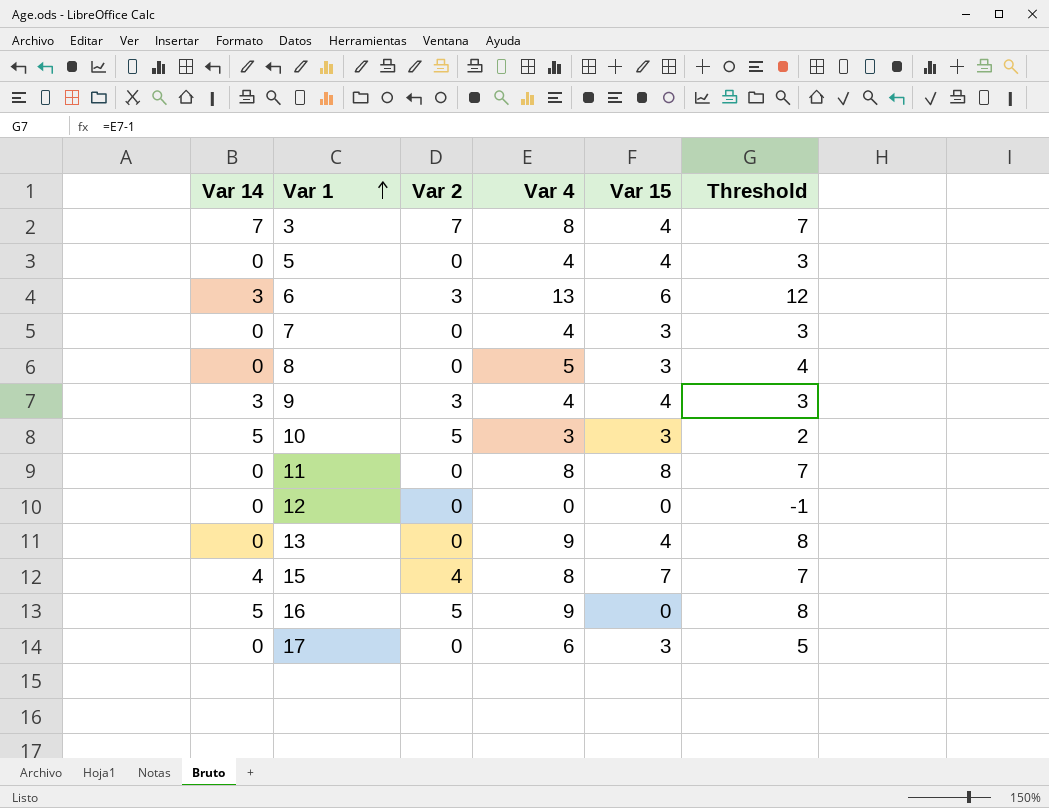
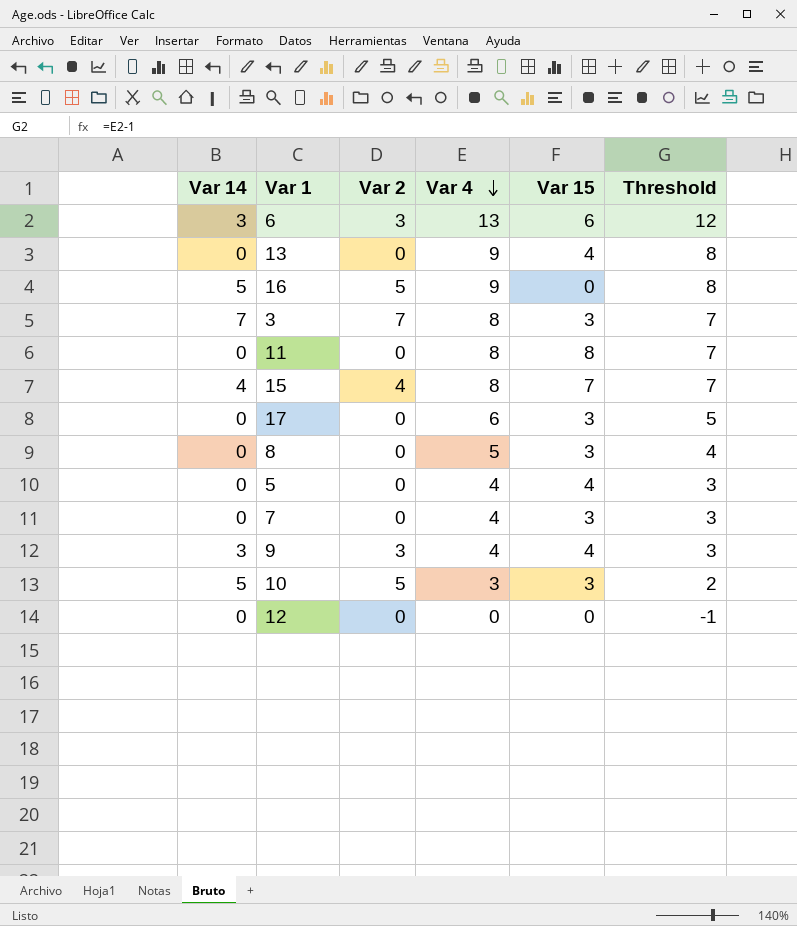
row order: Var 1 ascending -> Var 4 descending
3 | Var 15: 4 -> 3

